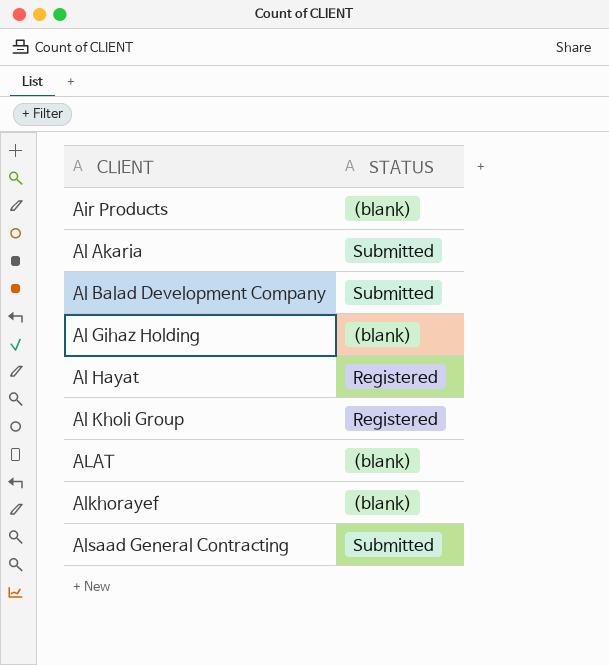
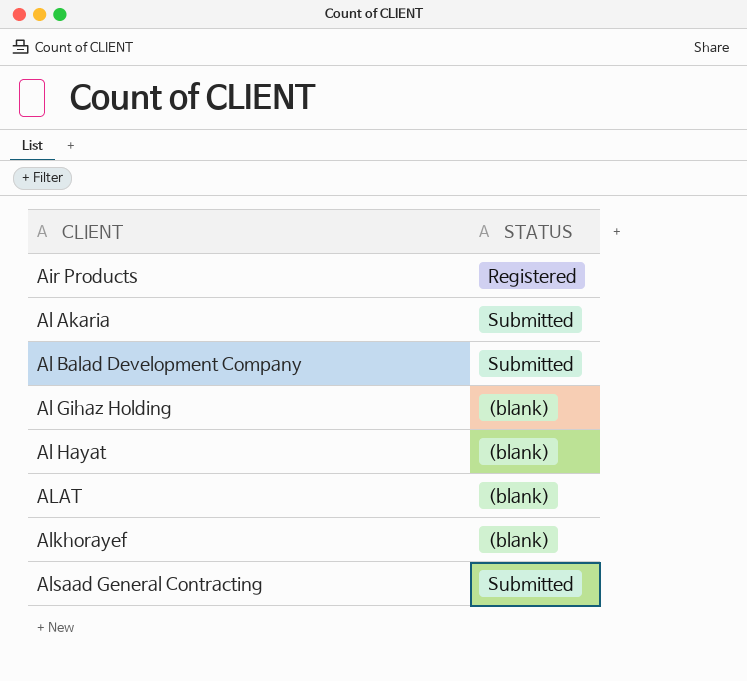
row Al Kholi Group: Registered -> none
Air Products | STATUS: (blank) -> Registered
Al Hayat | STATUS: Registered -> (blank)

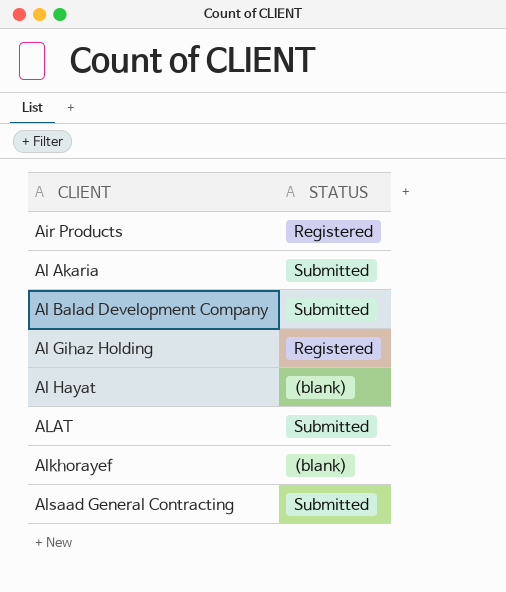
Al Gihaz Holding | STATUS: (blank) -> Registered
ALAT | STATUS: (blank) -> Submitted

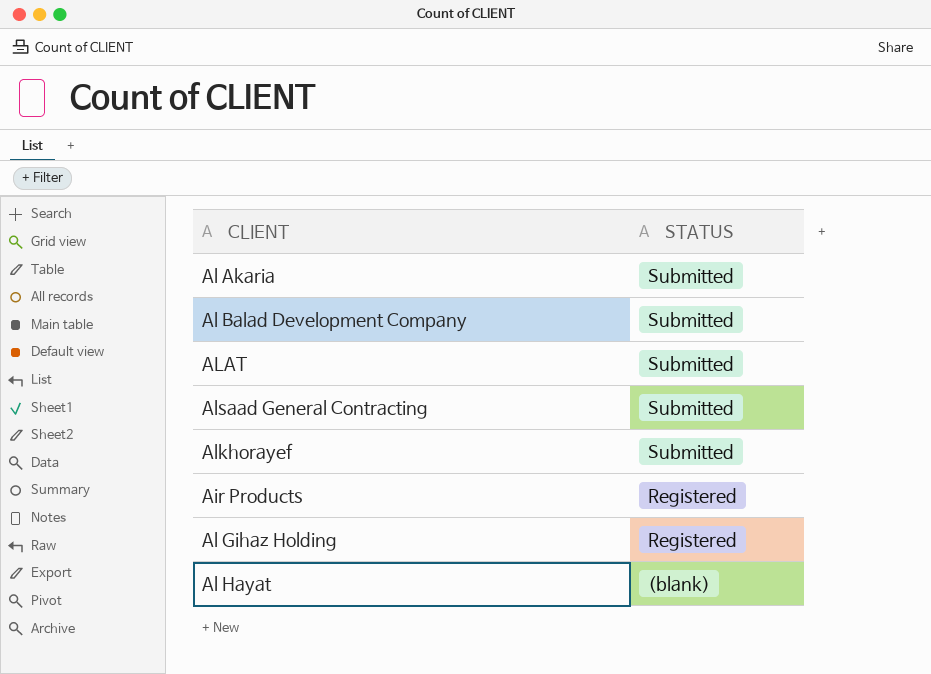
row order: CLIENT ascending -> STATUS descending
Alkhorayef | STATUS: (blank) -> Submitted

